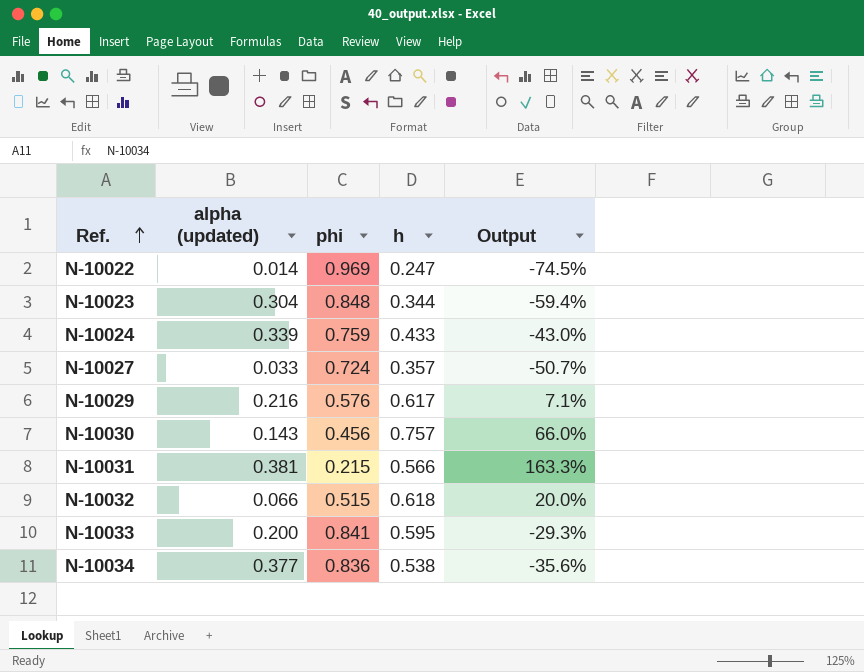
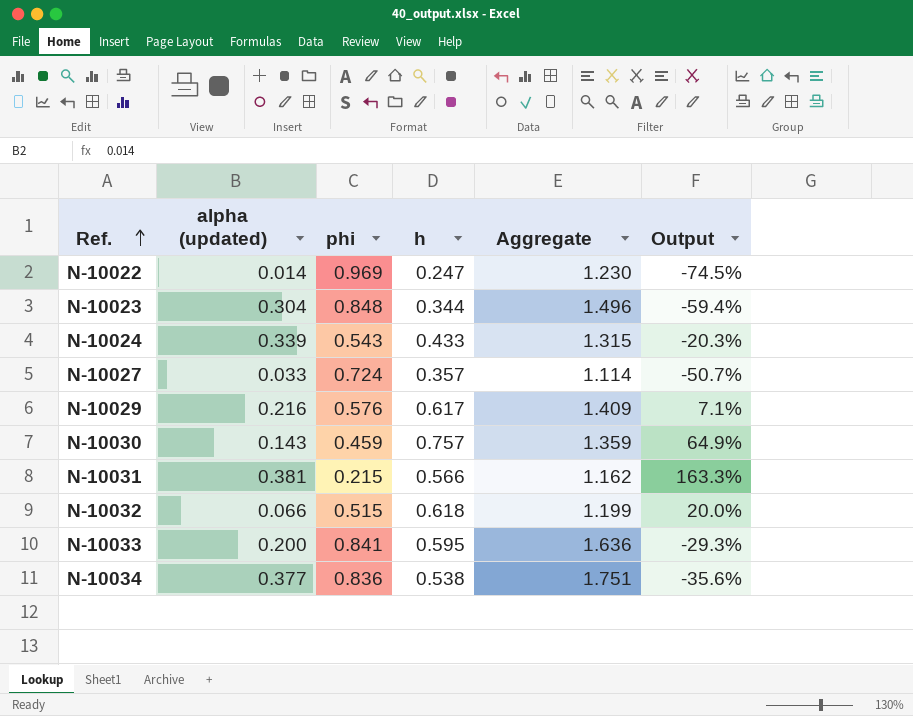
column Aggregate | formula: none -> [alpha (updated)] + [phi] + [h]
N-10024 | phi: 0.759 -> 0.543
N-10024 | Output: -43.0% -> -20.3%
N-10030 | phi: 0.456 -> 0.459
N-10030 | Output: 66.0% -> 64.9%

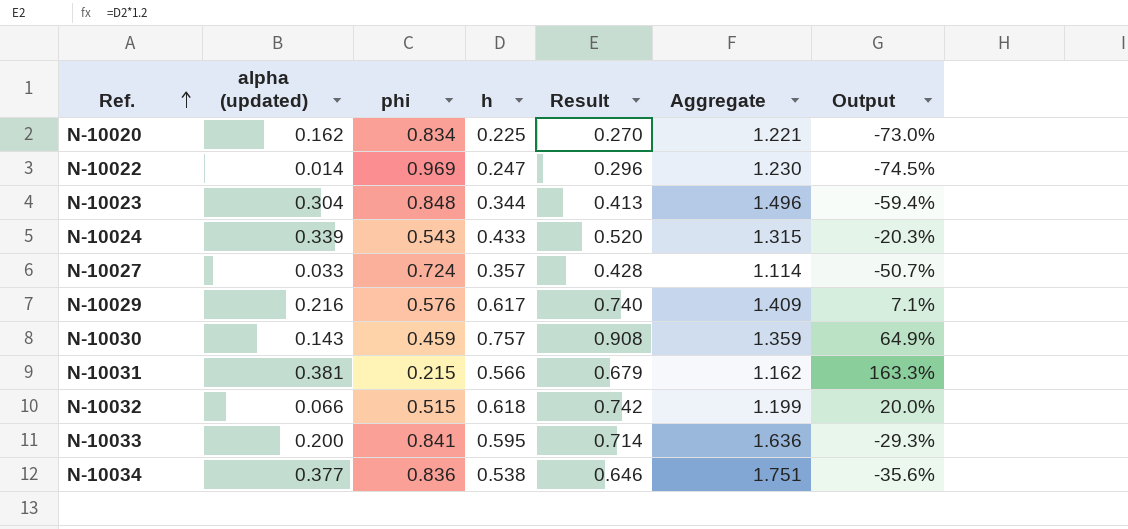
column Result | formula: none -> [h] * 1.2
row N-10020: none -> 0.162 | 0.834 | 0.225 | 0.270 | 1.221 | -73.0%

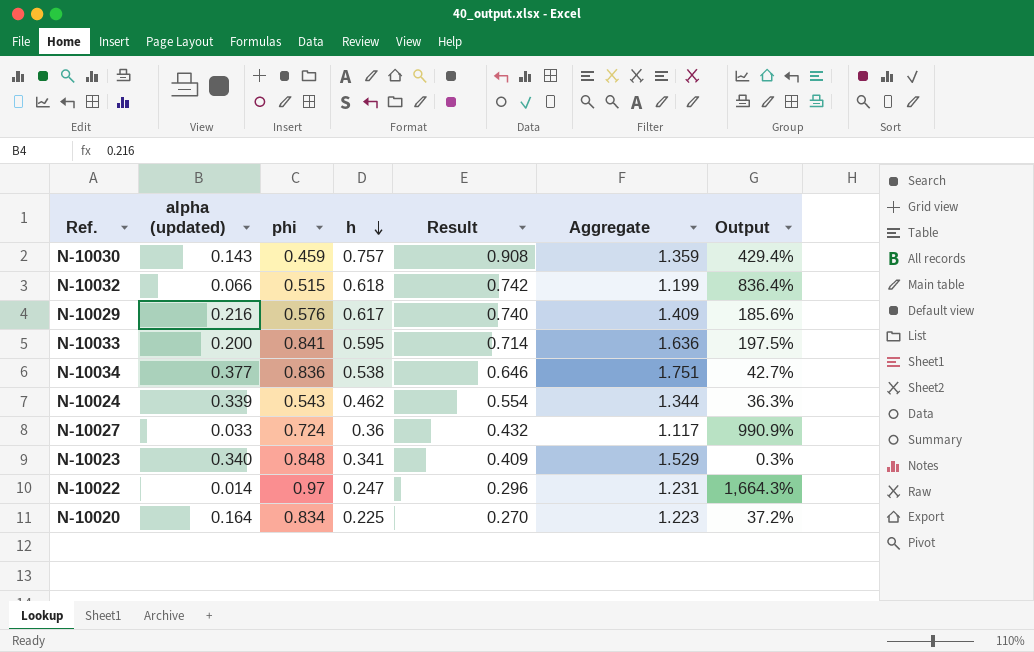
row order: Ref. ascending -> h descending
column Output | formula: ([h] - [phi]) / [phi] -> ([h] - [alpha (updated)]) / [alpha (updated)]
row N-10031: 0.381 | 0.215 | 0.566 | 0.679 | 1.162 | 163.3% -> none
N-10024 | h: 0.433 -> 0.462
N-10024 | Result: 0.520 -> 0.554
N-10024 | Aggregate: 1.315 -> 1.344
N-10027 | h: 0.357 -> 0.36
N-10027 | Result: 0.428 -> 0.432
N-10027 | Aggregate: 1.114 -> 1.117
N-10023 | alpha (updated): 0.304 -> 0.340
N-10023 | h: 0.344 -> 0.341
N-10023 | Result: 0.413 -> 0.409
N-10023 | Aggregate: 1.496 -> 1.529
N-10022 | phi: 0.969 -> 0.97
N-10022 | Aggregate: 1.230 -> 1.231
N-10020 | alpha (updated): 0.162 -> 0.164
N-10020 | Aggregate: 1.221 -> 1.223

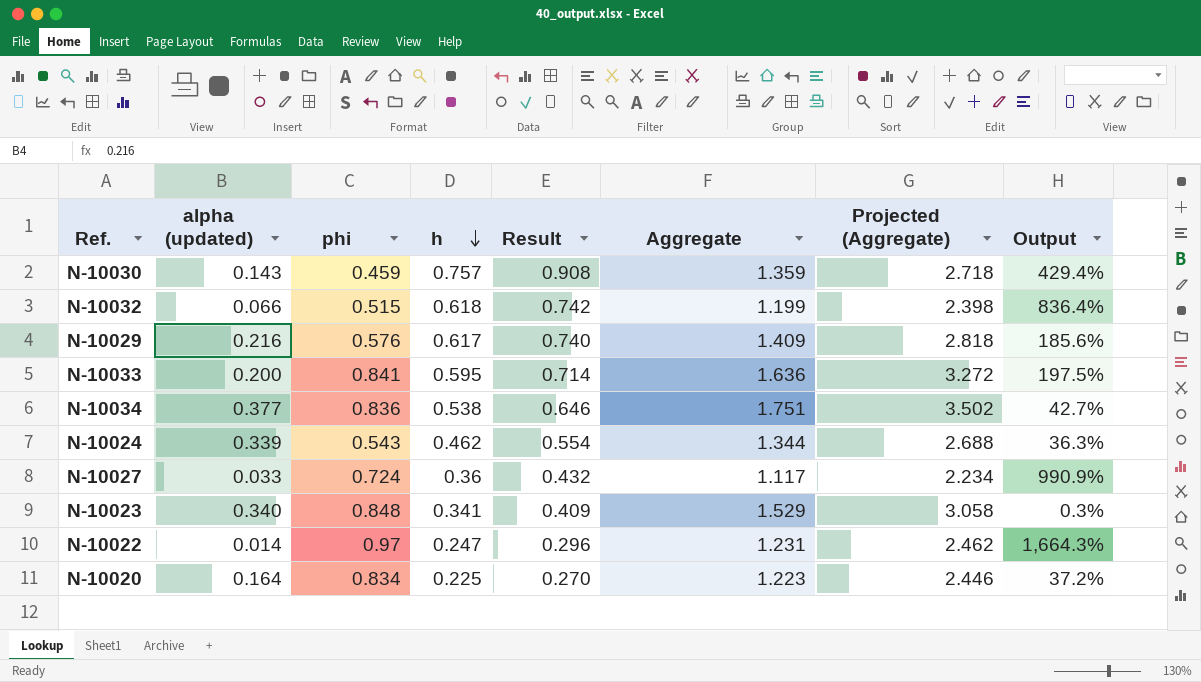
column Projected (Aggregate) | formula: none -> [Aggregate] * 2

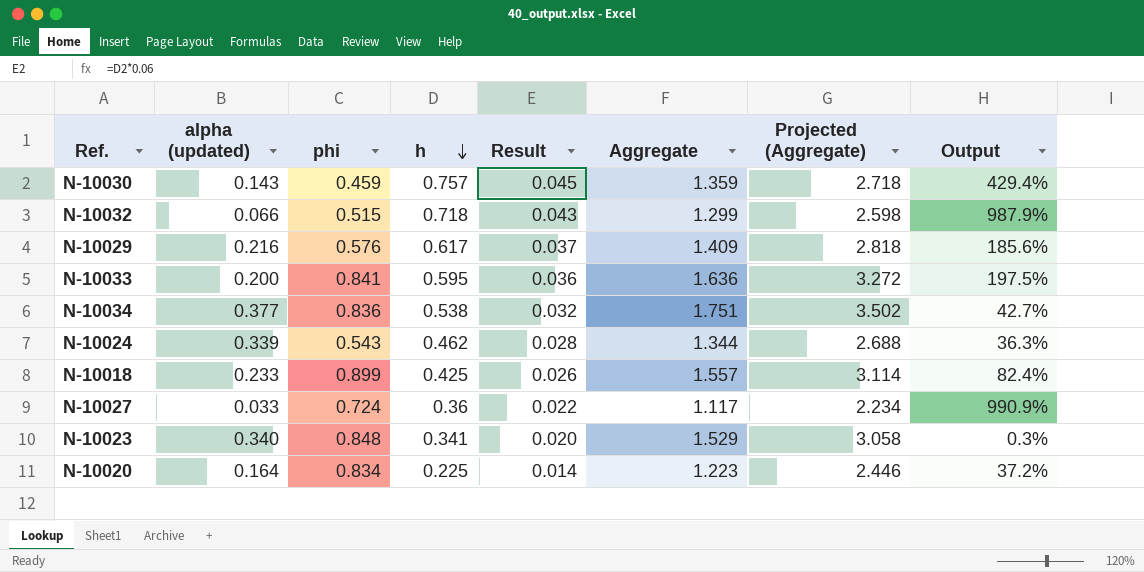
column Result | formula: [h] * 1.2 -> [h] * 0.06
row N-10022: 0.014 | 0.97 | 0.247 | 0.296 | 1.231 | 2.462 | 1,664.3% -> none
N-10032 | h: 0.618 -> 0.718
N-10032 | Aggregate: 1.199 -> 1.299
N-10032 | Projected (Aggregate): 2.398 -> 2.598
N-10032 | Output: 836.4% -> 987.9%
row N-10018: none -> 0.233 | 0.899 | 0.425 | 0.026 | 1.557 | 3.114 | 82.4%

